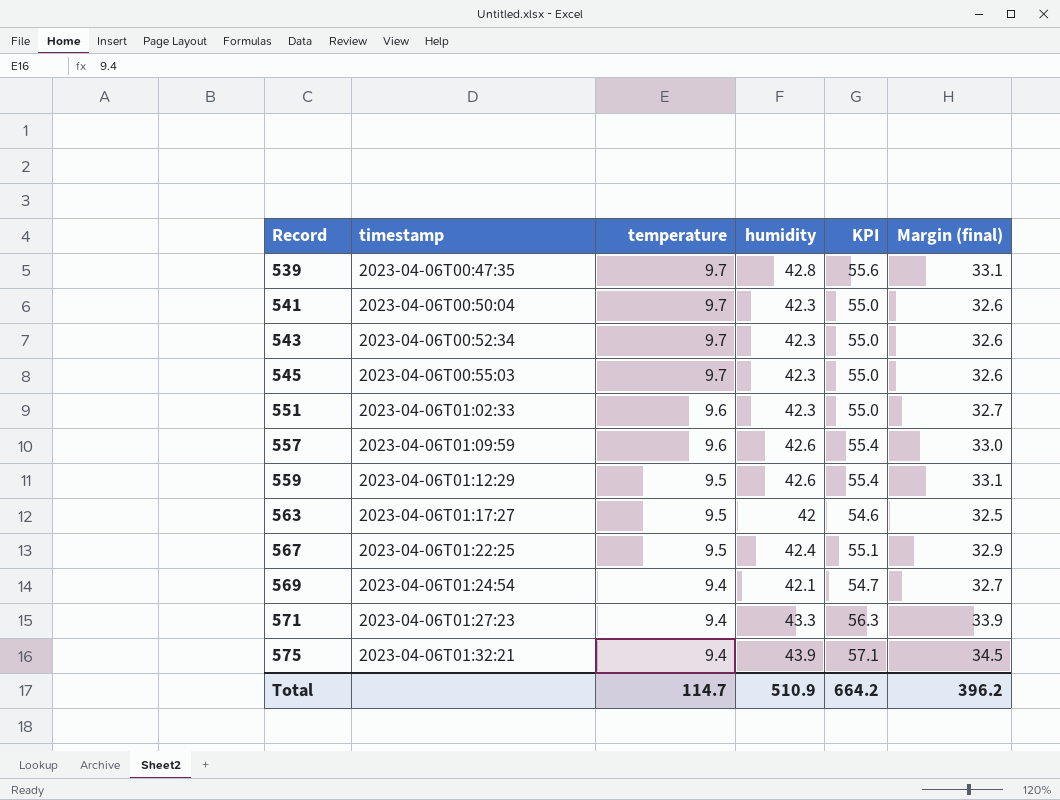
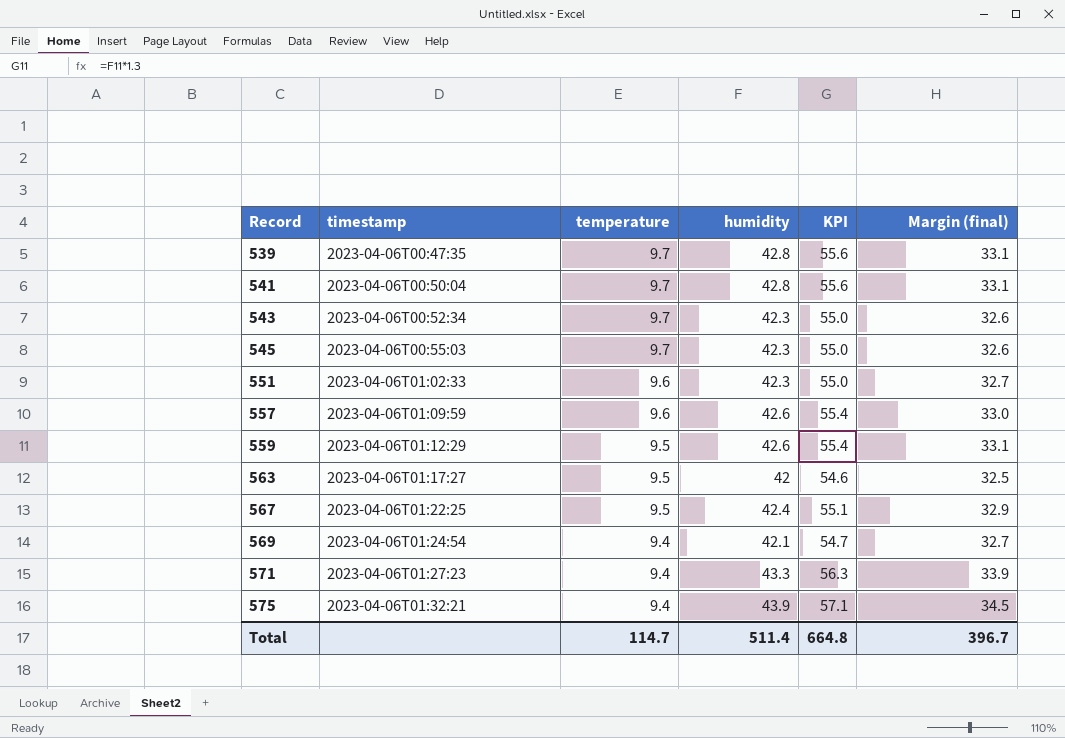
541 | humidity: 42.3 -> 42.8
541 | KPI: 55.0 -> 55.6
541 | Margin (final): 32.6 -> 33.1
Total | humidity: 510.9 -> 511.4
Total | KPI: 664.2 -> 664.8
Total | Margin (final): 396.2 -> 396.7

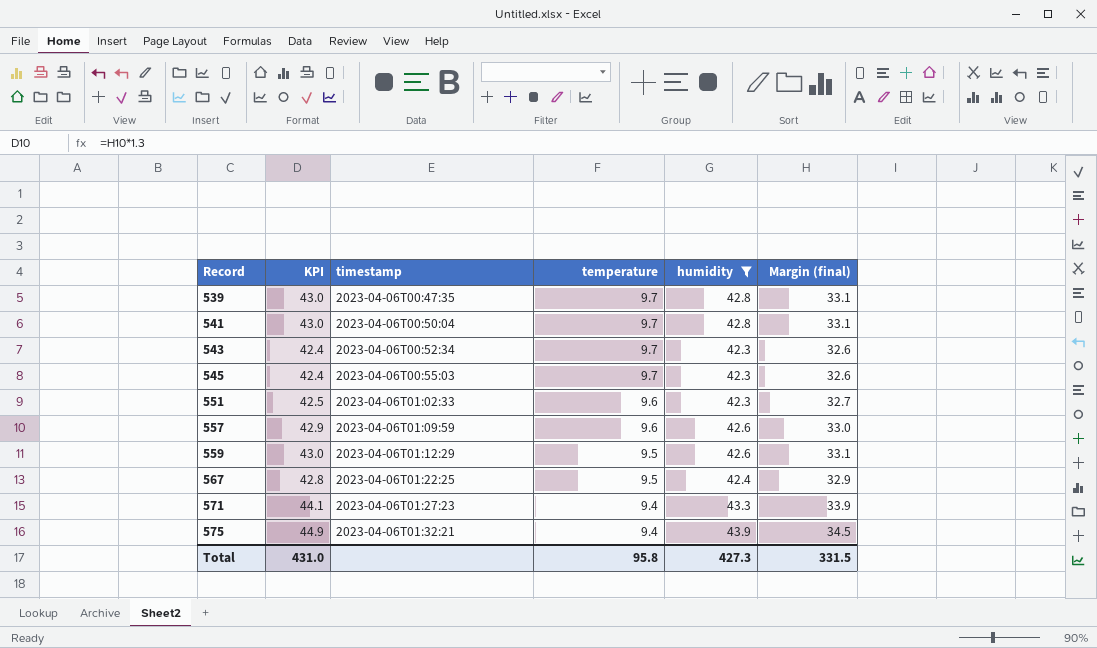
filter: none -> humidity >= 42.3
column KPI | formula: [humidity] * 1.3 -> [Margin (final)] * 1.3
column KPI | position: 5 -> 2
Total | KPI: 664.8 -> 431.0
Total | temperature: 114.7 -> 95.8
Total | humidity: 511.4 -> 427.3
Total | Margin (final): 396.7 -> 331.5

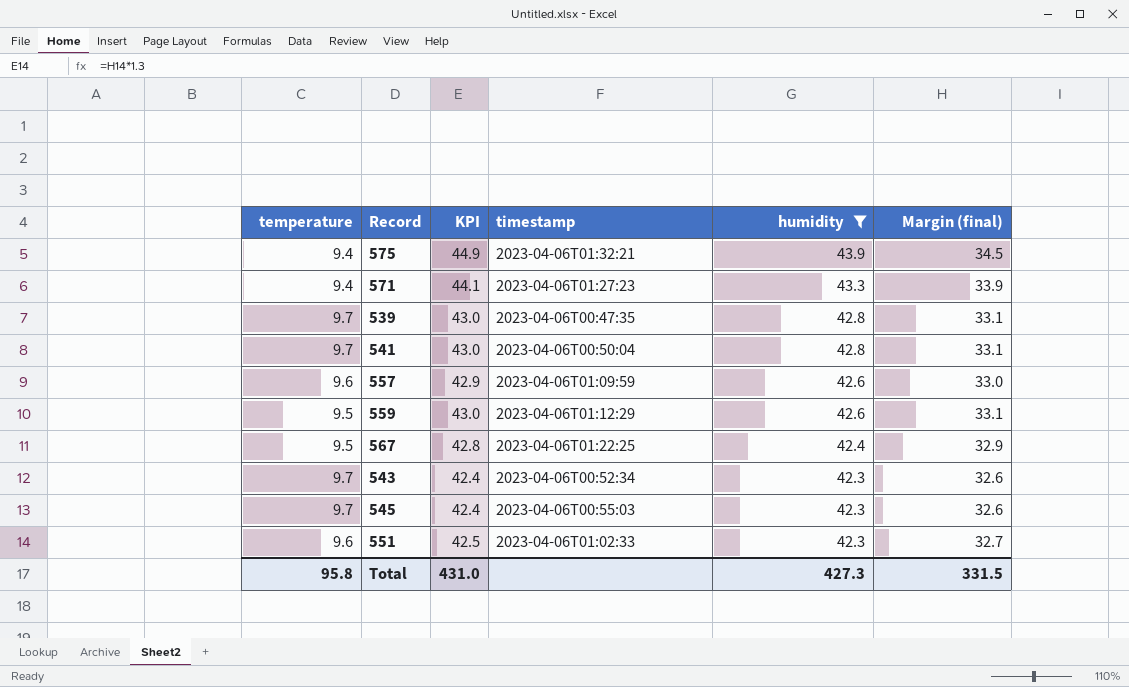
row order: Record ascending -> humidity descending
column temperature | position: 4 -> 1

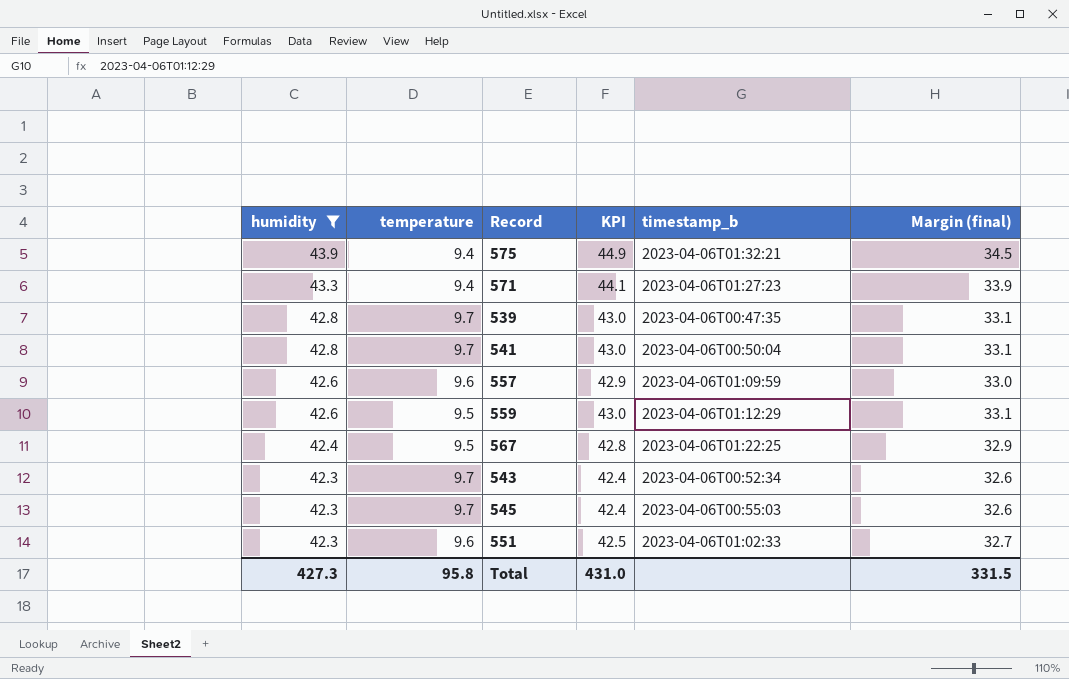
column humidity | position: 5 -> 1
column name: timestamp -> timestamp_b

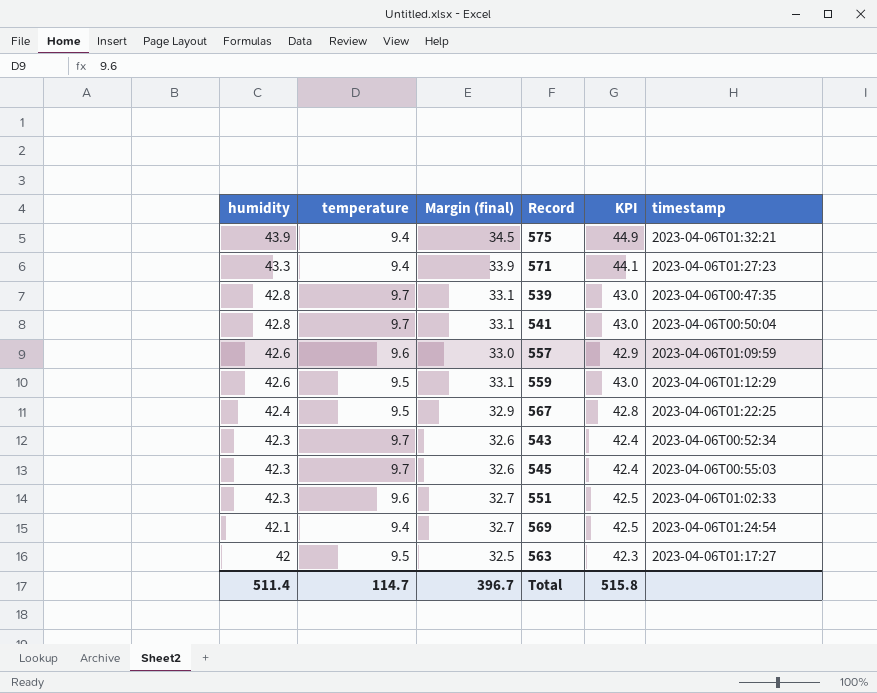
filter: humidity >= 42.3 -> none
column Margin (final) | position: 6 -> 3
column name: timestamp_b -> timestamp
Total | humidity: 427.3 -> 511.4
Total | temperature: 95.8 -> 114.7
Total | Margin (final): 331.5 -> 396.7
Total | KPI: 431.0 -> 515.8

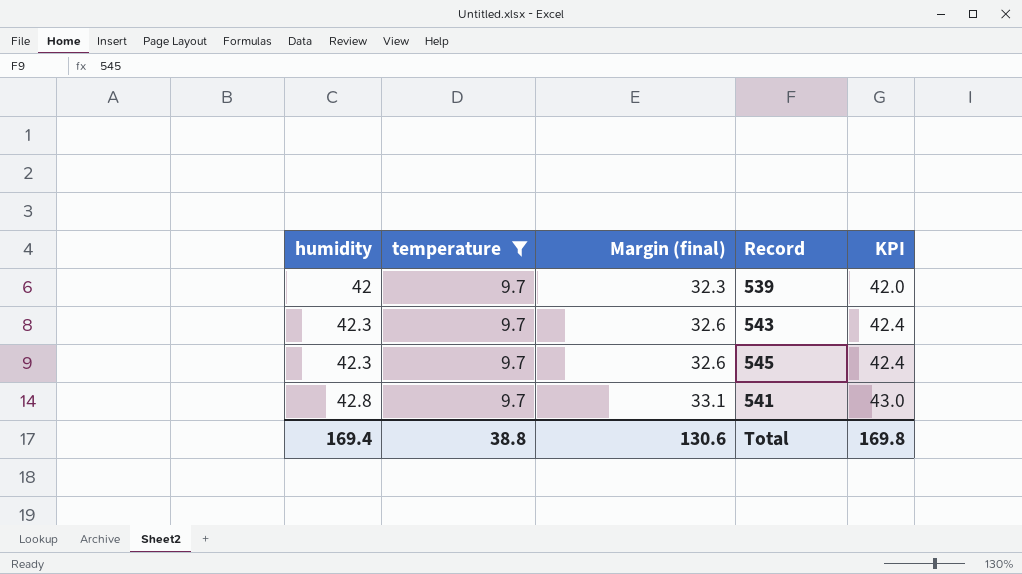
filter: none -> temperature = 9.7
row order: humidity descending -> humidity ascending
column timestamp | position: 6 -> none
539 | humidity: 42.8 -> 42
539 | Margin (final): 33.1 -> 32.3
539 | KPI: 43.0 -> 42.0
Total | humidity: 511.4 -> 169.4
Total | temperature: 114.7 -> 38.8
Total | Margin (final): 396.7 -> 130.6
Total | KPI: 515.8 -> 169.8

